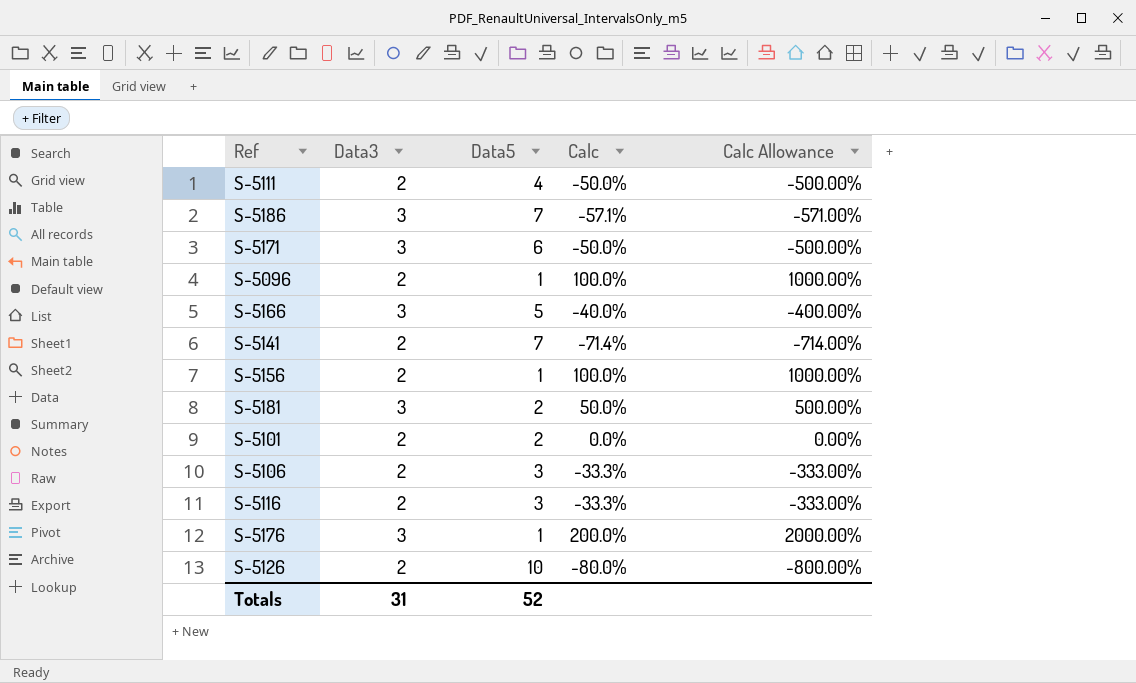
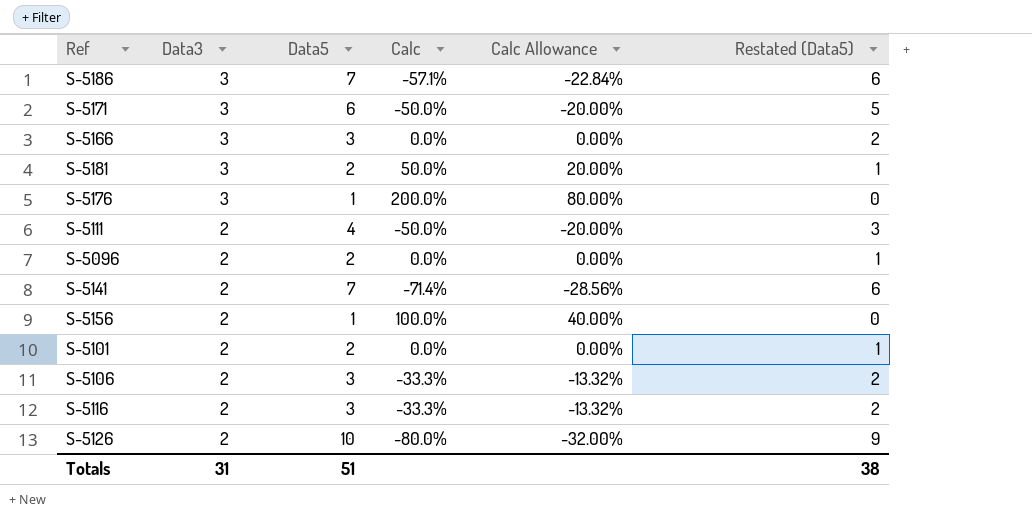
row order: none -> Data3 descending
column Calc Allowance | formula: [Calc] * 10 -> [Calc] * 0.4
column Restated (Data5) | formula: none -> [Data5] - 1
S-5166 | Data5: 5 -> 3
S-5166 | Calc: -40.0% -> 0.0%
S-5096 | Data5: 1 -> 2
S-5096 | Calc: 100.0% -> 0.0%
Totals | Data5: 52 -> 51

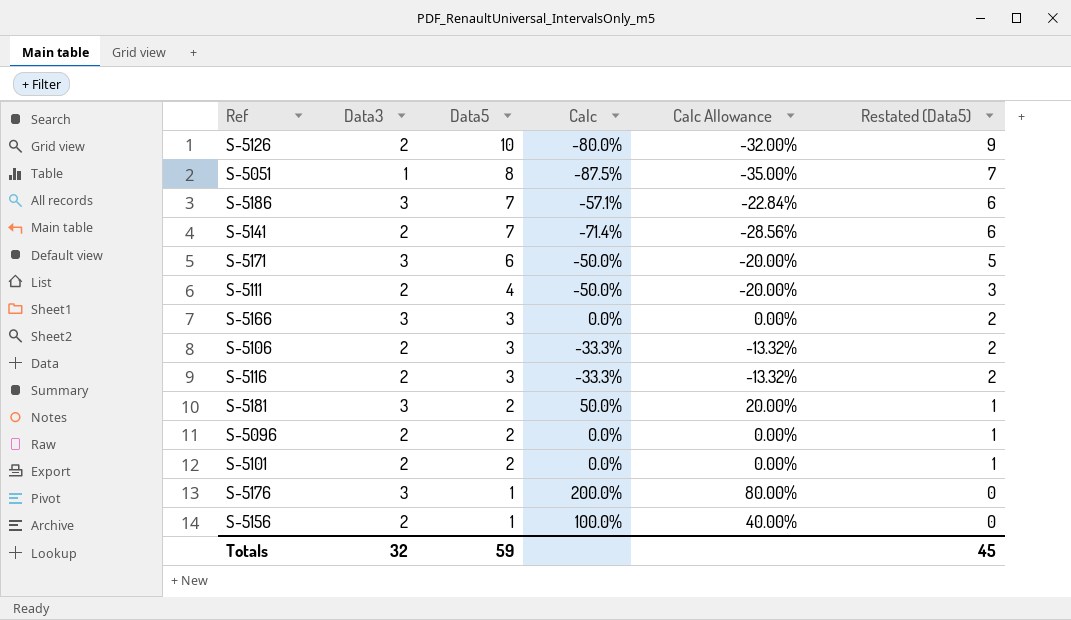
row order: Data3 descending -> Data5 descending
row S-5051: none -> 1 | 8 | -87.5% | -35.00% | 7
Totals | Data3: 31 -> 32
Totals | Data5: 51 -> 59
Totals | Restated (Data5): 38 -> 45

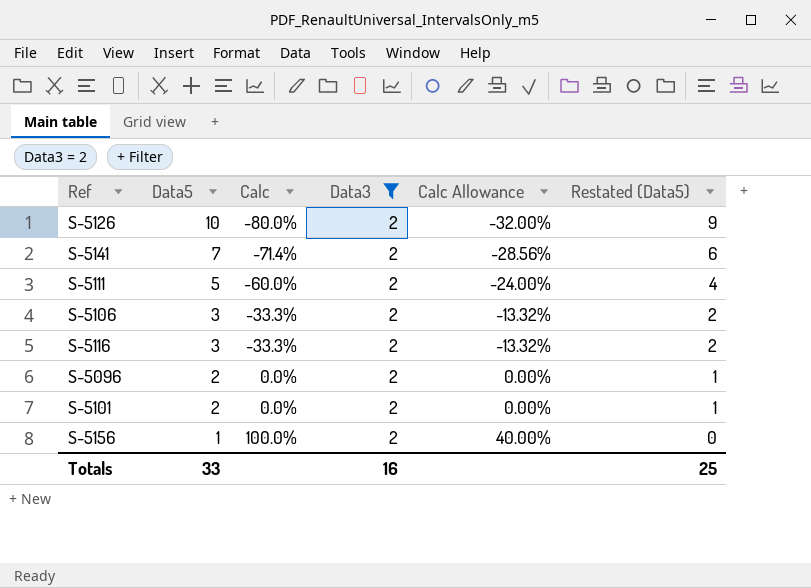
filter: none -> Data3 = 2
column Data3 | position: 2 -> 4
S-5111 | Data5: 4 -> 5
S-5111 | Calc: -50.0% -> -60.0%
S-5111 | Calc Allowance: -20.00% -> -24.00%
S-5111 | Restated (Data5): 3 -> 4
Totals | Data5: 59 -> 33
Totals | Data3: 32 -> 16
Totals | Restated (Data5): 45 -> 25

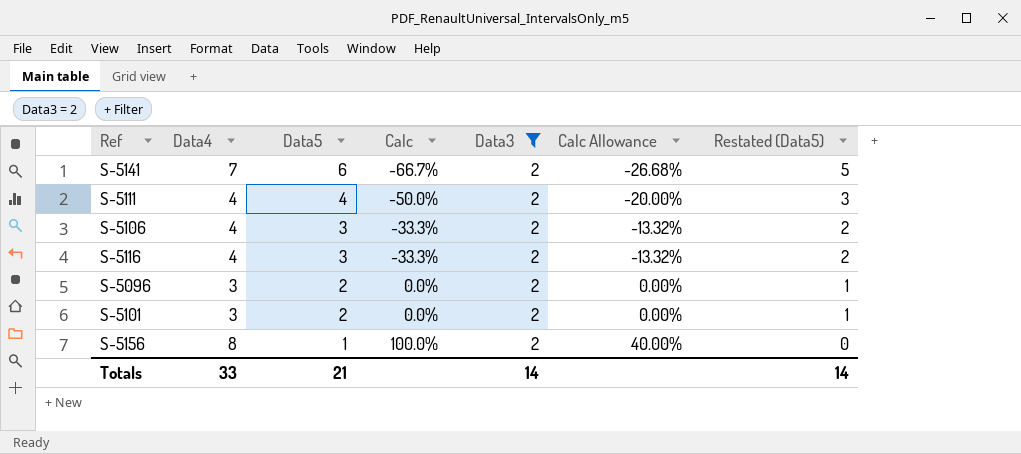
column Data4 | position: none -> 2
row S-5126: 10 | -80.0% | 2 | -32.00% | 9 -> none
S-5141 | Data5: 7 -> 6
S-5141 | Calc: -71.4% -> -66.7%
S-5141 | Calc Allowance: -28.56% -> -26.68%
S-5141 | Restated (Data5): 6 -> 5
S-5111 | Data5: 5 -> 4
S-5111 | Calc: -60.0% -> -50.0%
S-5111 | Calc Allowance: -24.00% -> -20.00%
S-5111 | Restated (Data5): 4 -> 3
Totals | Data5: 33 -> 21
Totals | Data3: 16 -> 14
Totals | Restated (Data5): 25 -> 14

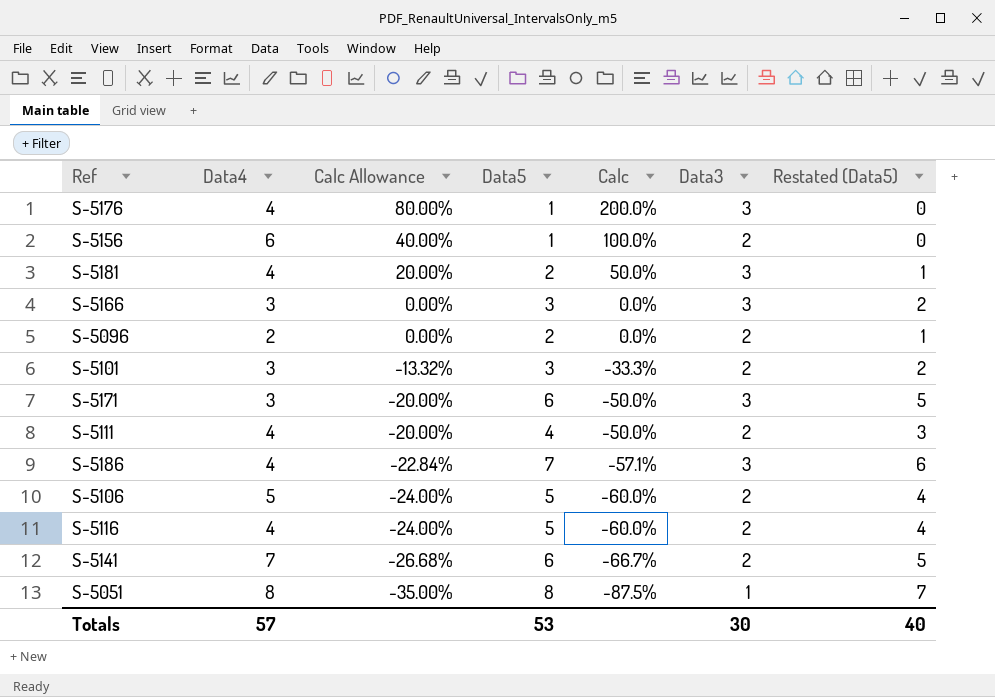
filter: Data3 = 2 -> none
row order: Data5 descending -> Calc Allowance descending
column Calc Allowance | position: 6 -> 3
S-5156 | Data4: 8 -> 6
S-5096 | Data4: 3 -> 2
S-5101 | Calc Allowance: 0.00% -> -13.32%
S-5101 | Data5: 2 -> 3
S-5101 | Calc: 0.0% -> -33.3%
S-5101 | Restated (Data5): 1 -> 2
S-5106 | Data4: 4 -> 5
S-5106 | Calc Allowance: -13.32% -> -24.00%
S-5106 | Data5: 3 -> 5
S-5106 | Calc: -33.3% -> -60.0%
S-5106 | Restated (Data5): 2 -> 4
S-5116 | Calc Allowance: -13.32% -> -24.00%
S-5116 | Data5: 3 -> 5
S-5116 | Calc: -33.3% -> -60.0%
S-5116 | Restated (Data5): 2 -> 4
Totals | Data4: 33 -> 57
Totals | Data5: 21 -> 53
Totals | Data3: 14 -> 30
Totals | Restated (Data5): 14 -> 40

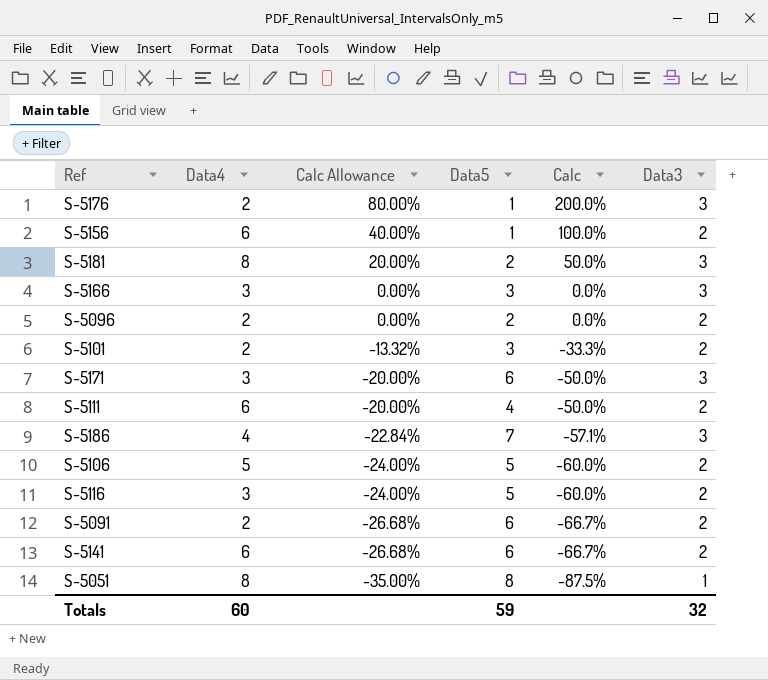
column Restated (Data5) | formula: [Data5] - 1 -> none
S-5176 | Data4: 4 -> 2
S-5181 | Data4: 4 -> 8
S-5101 | Data4: 3 -> 2
S-5111 | Data4: 4 -> 6
S-5116 | Data4: 4 -> 3
row S-5091: none -> 2 | -26.68% | 6 | -66.7% | 2
S-5141 | Data4: 7 -> 6
Totals | Data4: 57 -> 60
Totals | Data5: 53 -> 59
Totals | Data3: 30 -> 32

